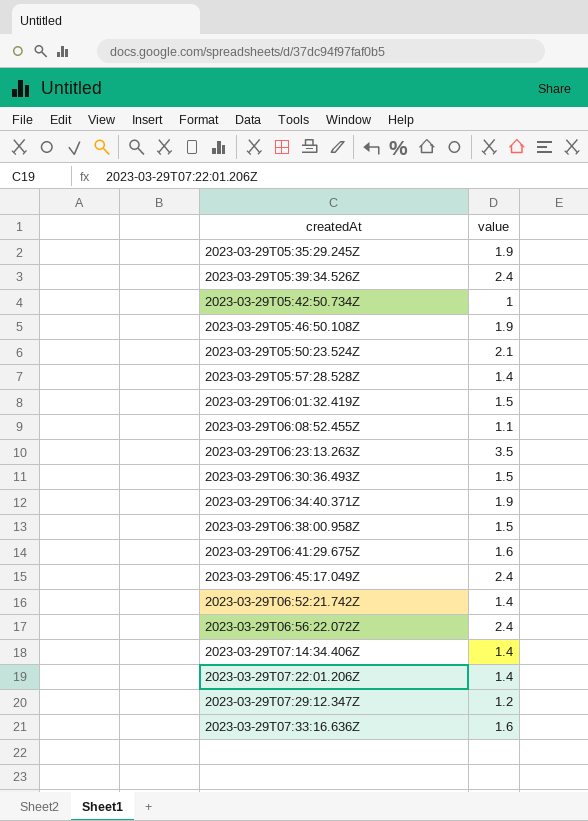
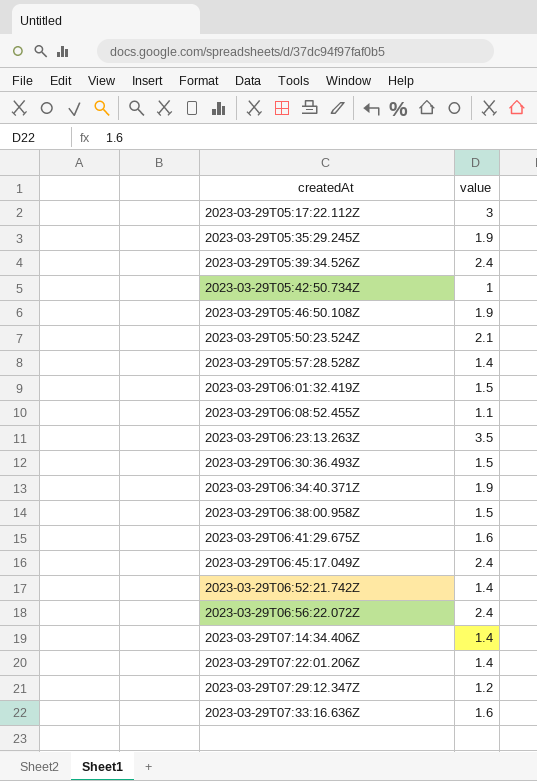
row 2023-03-29T05:17:22.112Z: none -> 3

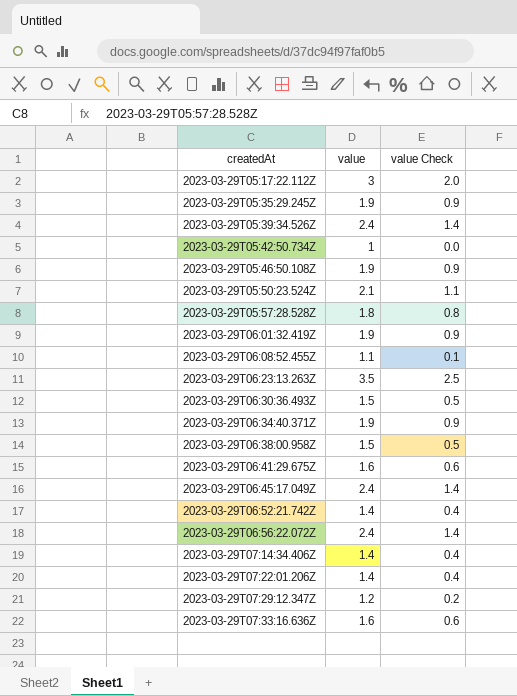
column value Check | formula: none -> [value] - 1
2023-03-29T05:57:28.528Z | value: 1.4 -> 1.8
2023-03-29T06:01:32.419Z | value: 1.5 -> 1.9

